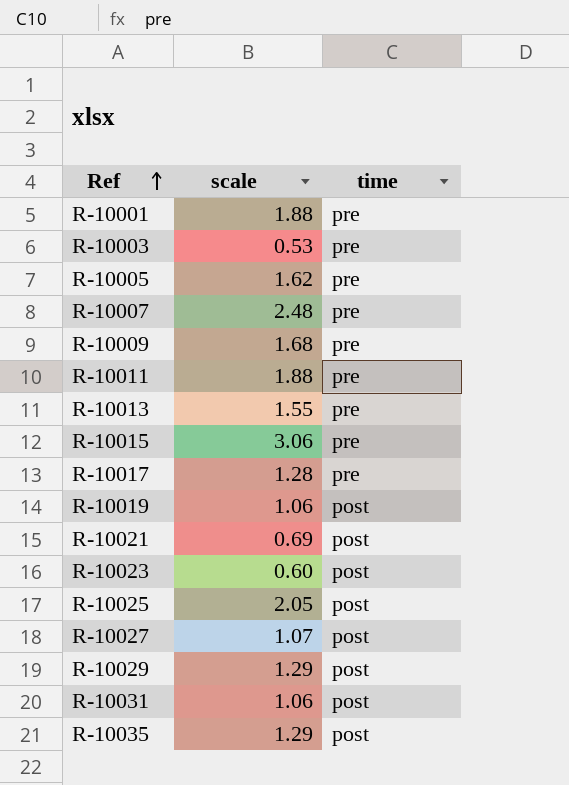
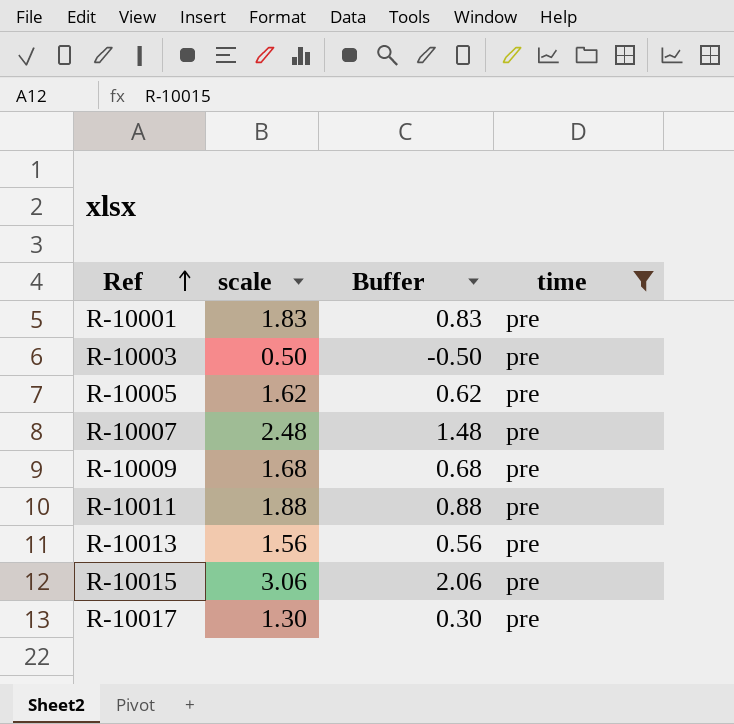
filter: none -> time = pre
column Buffer | formula: none -> [scale] - 1
R-10001 | scale: 1.88 -> 1.83
R-10003 | scale: 0.53 -> 0.50
R-10013 | scale: 1.55 -> 1.56
R-10017 | scale: 1.28 -> 1.30

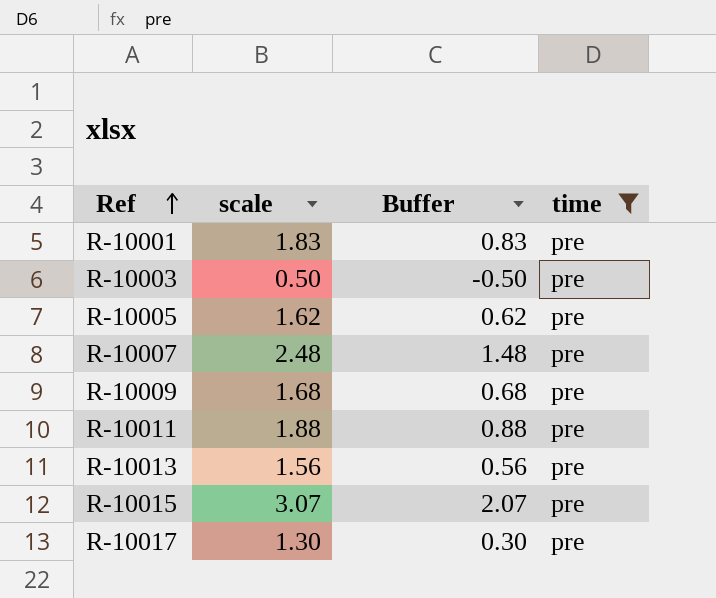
R-10015 | scale: 3.06 -> 3.07
R-10015 | Buffer: 2.06 -> 2.07

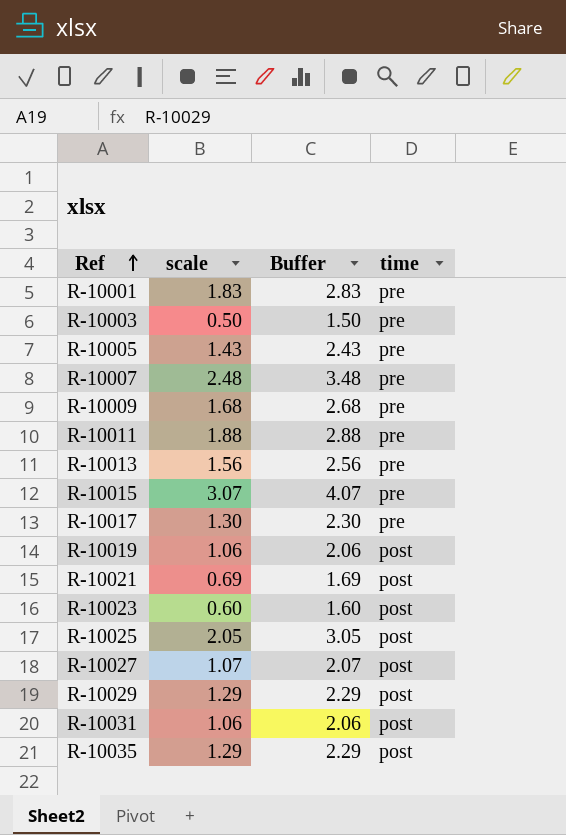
filter: time = pre -> none
column Buffer | formula: [scale] - 1 -> [scale] + 1
R-10005 | scale: 1.62 -> 1.43

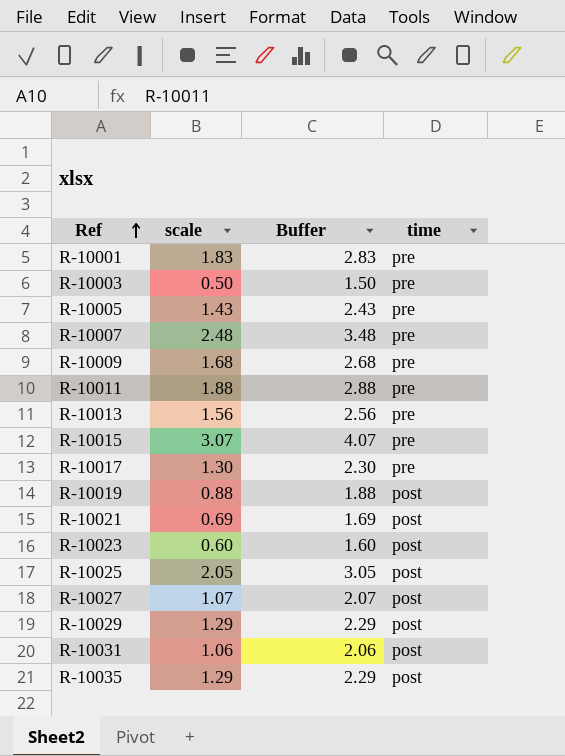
R-10019 | scale: 1.06 -> 0.88
R-10019 | Buffer: 2.06 -> 1.88

